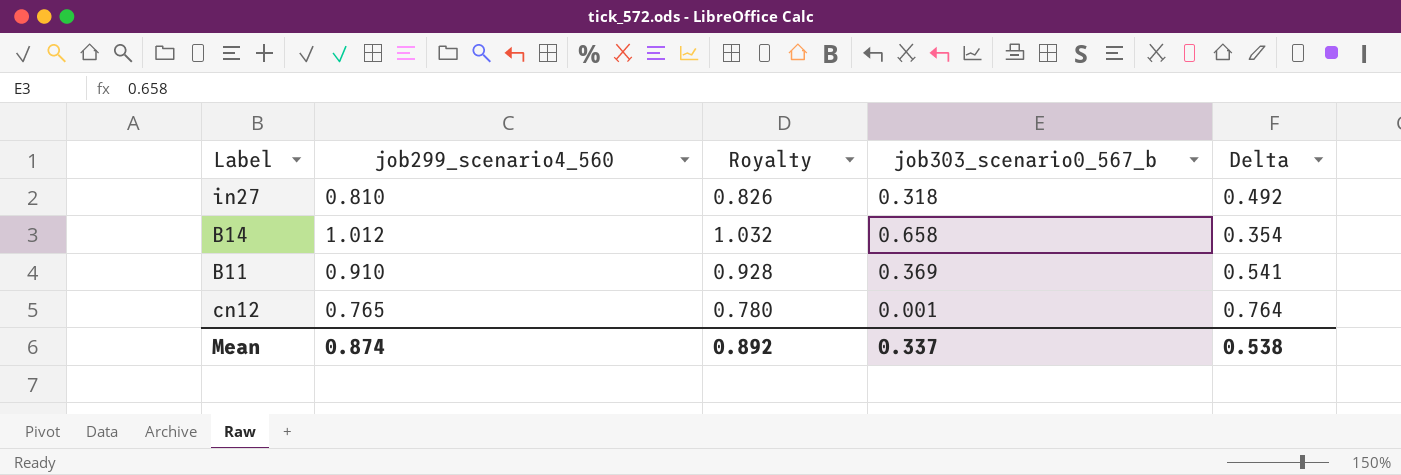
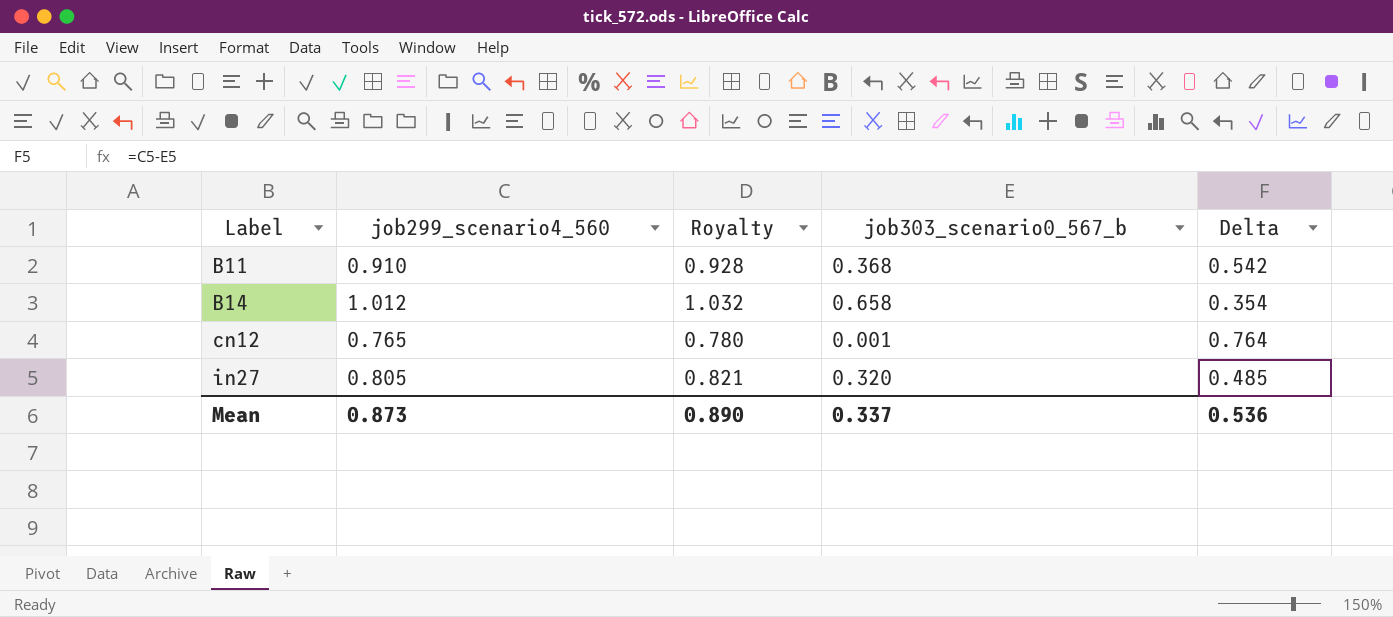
row order: none -> Label ascending
B11 | job303_scenario0_567_b: 0.369 -> 0.368
B11 | Delta: 0.541 -> 0.542
in27 | job299_scenario4_560: 0.810 -> 0.805
in27 | Royalty: 0.826 -> 0.821
in27 | job303_scenario0_567_b: 0.318 -> 0.320
in27 | Delta: 0.492 -> 0.485
Mean | job299_scenario4_560: 0.874 -> 0.873
Mean | Royalty: 0.892 -> 0.890
Mean | Delta: 0.538 -> 0.536

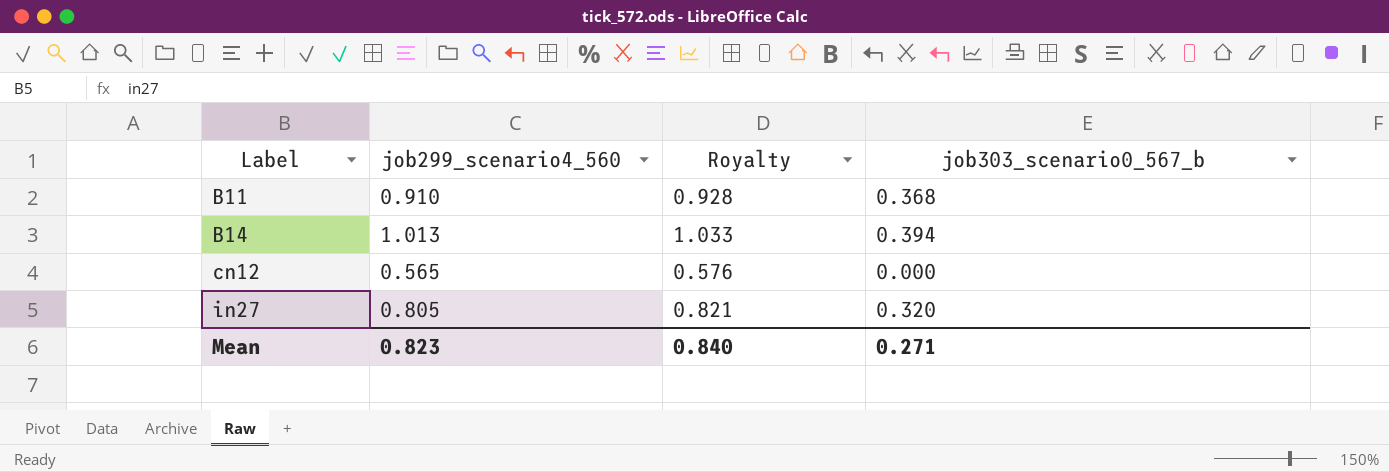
column Delta | formula: [job299_scenario4_560] - [job303_scenario0_567_b] -> none
B14 | job299_scenario4_560: 1.012 -> 1.013
B14 | Royalty: 1.032 -> 1.033
B14 | job303_scenario0_567_b: 0.658 -> 0.394
cn12 | job299_scenario4_560: 0.765 -> 0.565
cn12 | Royalty: 0.780 -> 0.576
cn12 | job303_scenario0_567_b: 0.001 -> 0.000
Mean | job299_scenario4_560: 0.873 -> 0.823
Mean | Royalty: 0.890 -> 0.840
Mean | job303_scenario0_567_b: 0.337 -> 0.271

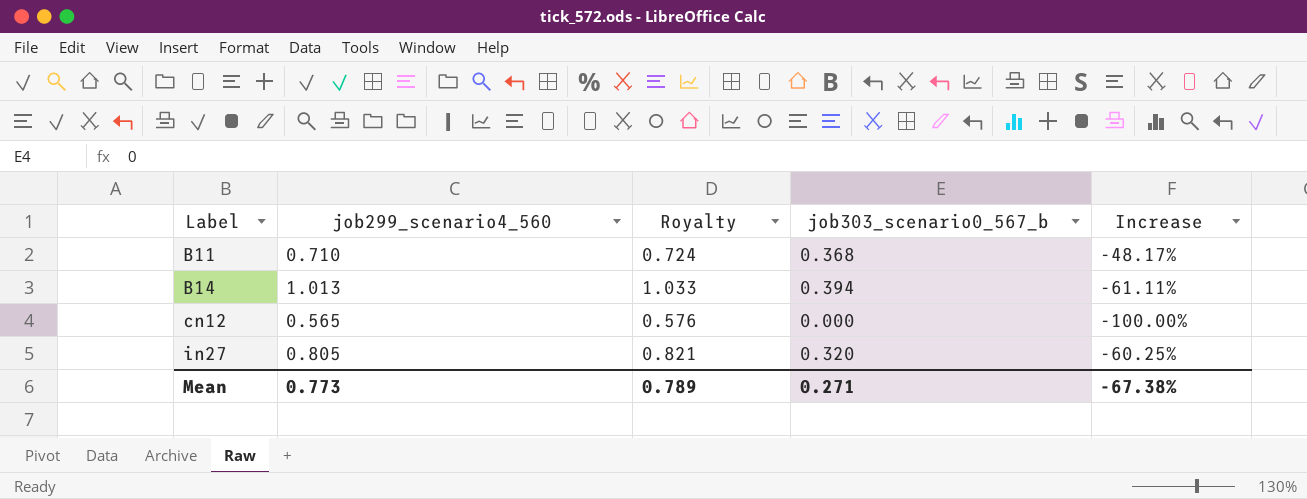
column Increase | formula: none -> ([job303_scenario0_567_b] - [job299_scenario4_560]) / [job299_scenario4_560]
B11 | job299_scenario4_560: 0.910 -> 0.710
B11 | Royalty: 0.928 -> 0.724
Mean | job299_scenario4_560: 0.823 -> 0.773
Mean | Royalty: 0.840 -> 0.789

